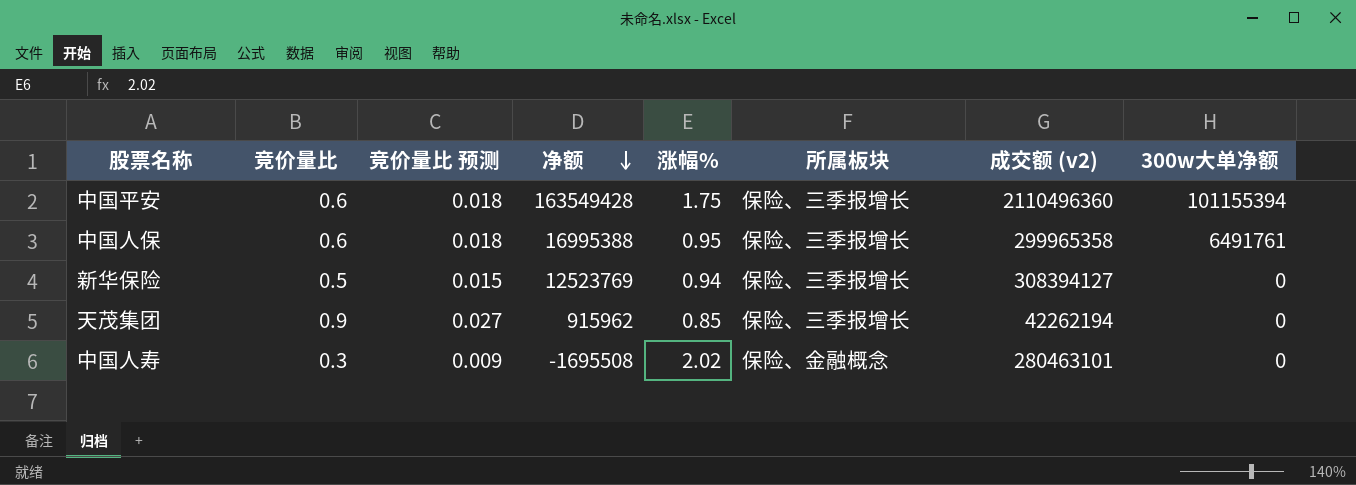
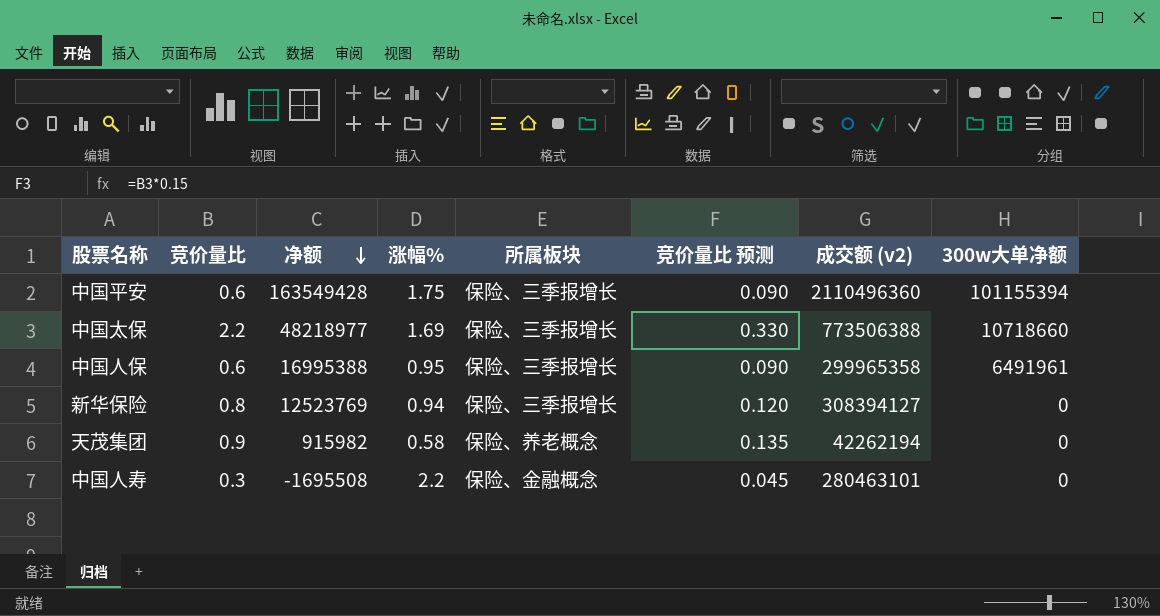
column 竞价量比 预测 | formula: [竞价量比] * 0.03 -> [竞价量比] * 0.15
column 竞价量比 预测 | position: 3 -> 6
row 中国太保: none -> 2.2 | 48218977 | 1.69 | 保险、三季报增长 | 0.330 | 773506388 | 10718660
中国人保 | 300w大单净额: 6491761 -> 6491961
新华保险 | 竞价量比: 0.5 -> 0.8
天茂集团 | 净额: 915962 -> 915982
天茂集团 | 涨幅%: 0.85 -> 0.58
天茂集团 | 所属板块: 保险、三季报增长 -> 保险、养老概念
中国人寿 | 涨幅%: 2.02 -> 2.2

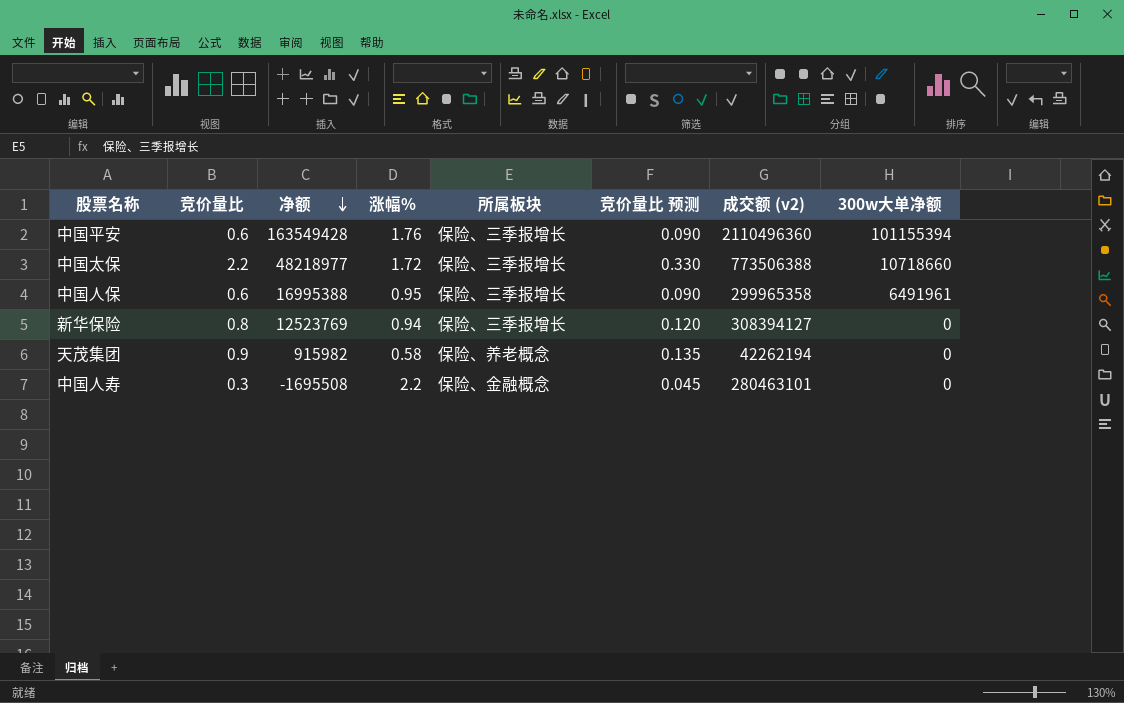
中国平安 | 涨幅%: 1.75 -> 1.76
中国太保 | 涨幅%: 1.69 -> 1.72

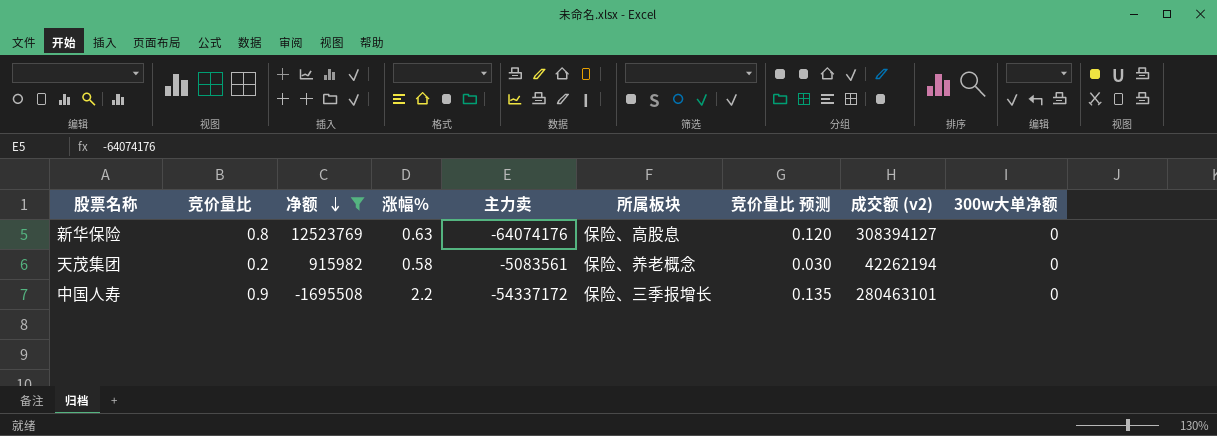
filter: none -> 净额 <= 12523769
column 主力卖 | position: none -> 5
新华保险 | 涨幅%: 0.94 -> 0.63
新华保险 | 所属板块: 保险、三季报增长 -> 保险、高股息
天茂集团 | 竞价量比: 0.9 -> 0.2
天茂集团 | 竞价量比 预测: 0.135 -> 0.030
中国人寿 | 竞价量比: 0.3 -> 0.9
中国人寿 | 所属板块: 保险、金融概念 -> 保险、三季报增长
中国人寿 | 竞价量比 预测: 0.045 -> 0.135

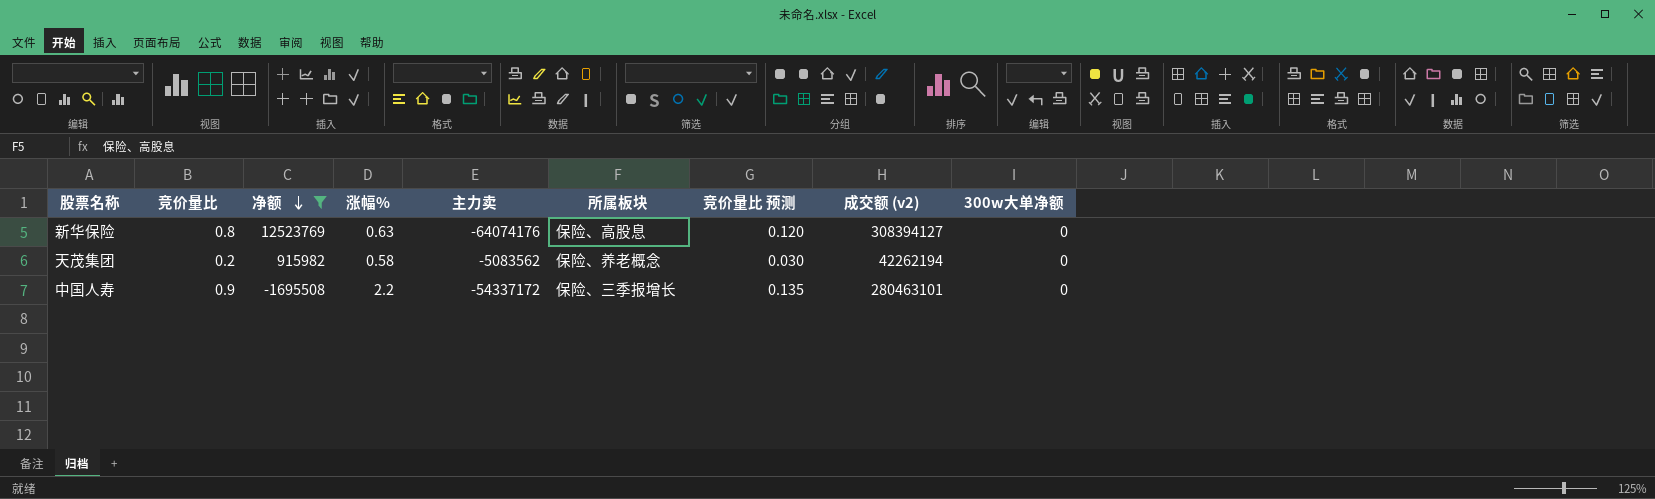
天茂集团 | 主力卖: -5083561 -> -5083562

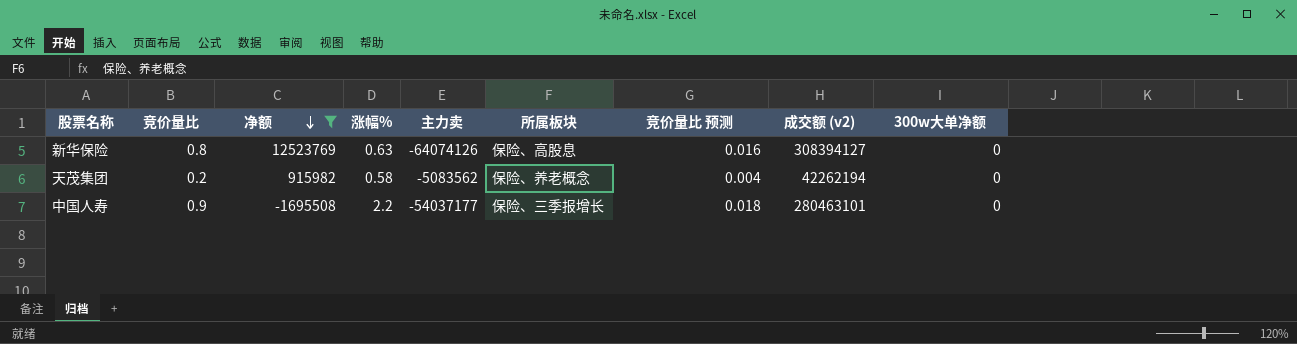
column 竞价量比 预测 | formula: [竞价量比] * 0.15 -> [竞价量比] * 0.02
新华保险 | 主力卖: -64074176 -> -64074126
中国人寿 | 主力卖: -54337172 -> -54037177

